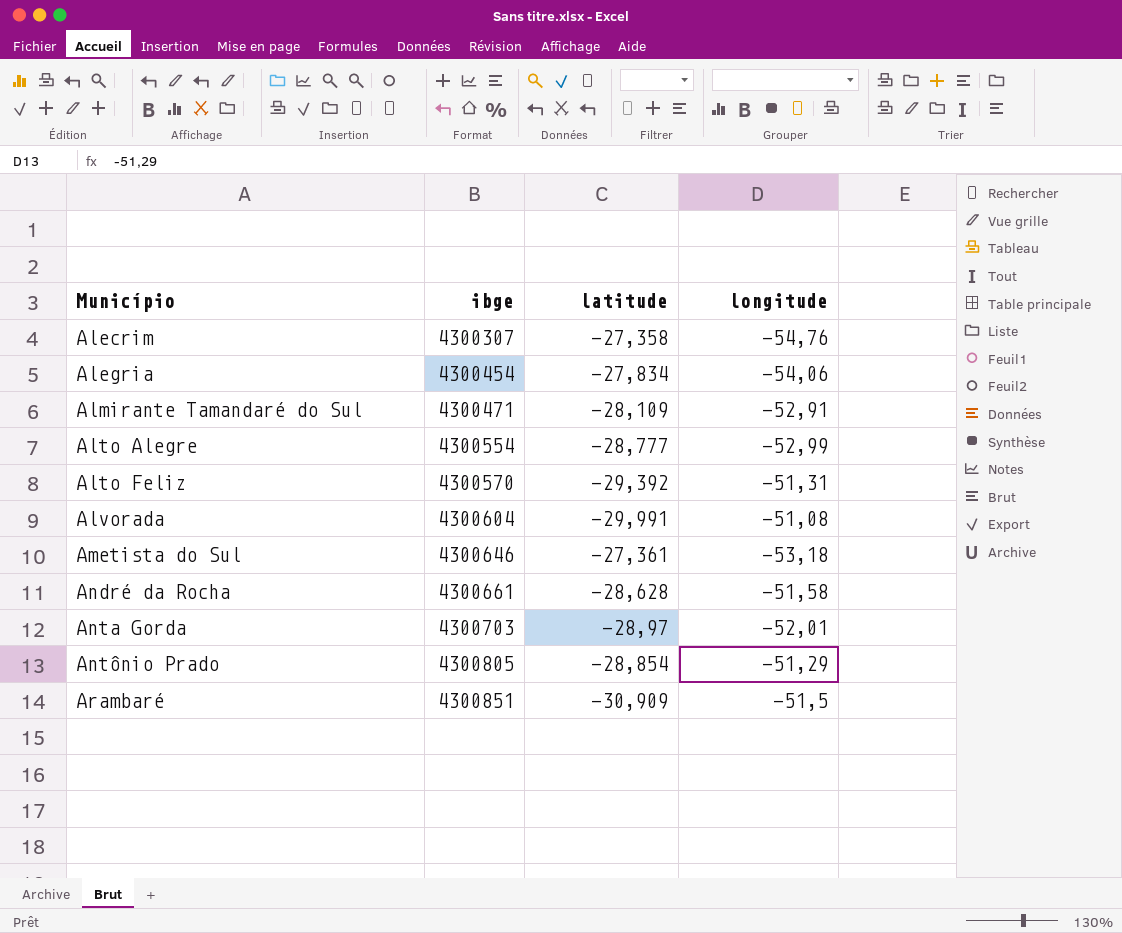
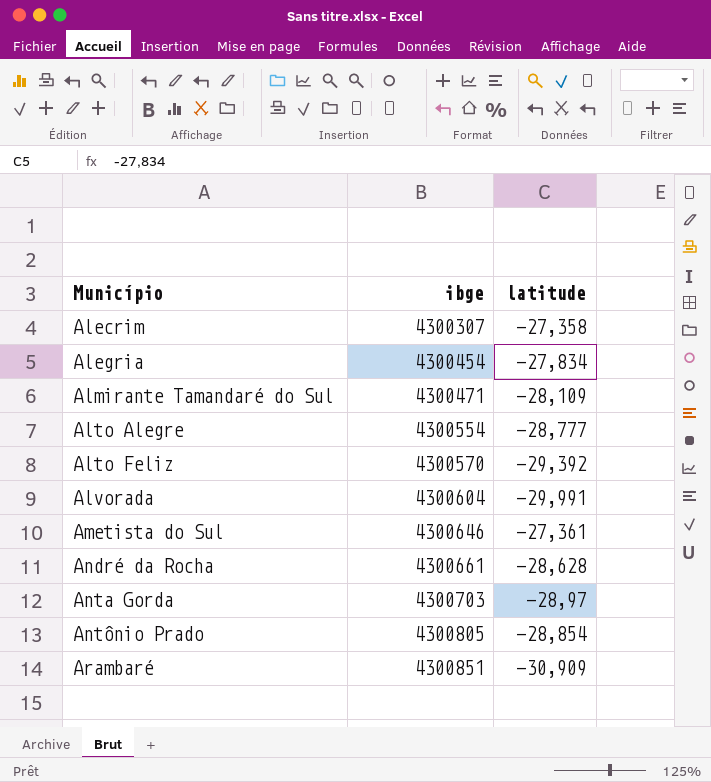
column longitude | position: 4 -> none

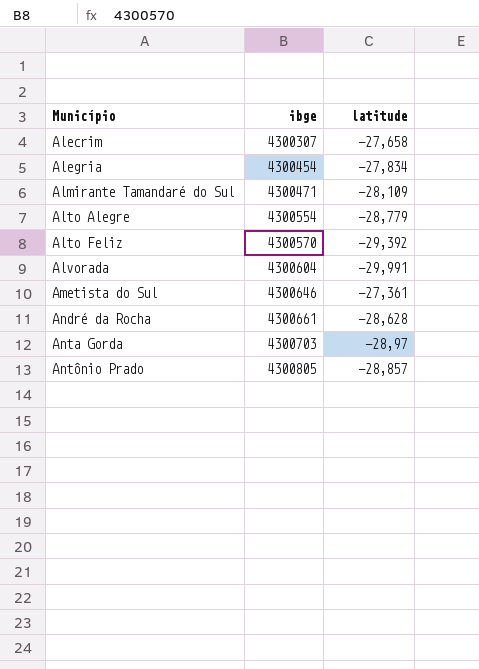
row Arambaré: 4300851 | -30,909 -> none
Alecrim | latitude: -27,358 -> -27,658
Alto Alegre | latitude: -28,777 -> -28,779
Antônio Prado | latitude: -28,854 -> -28,857

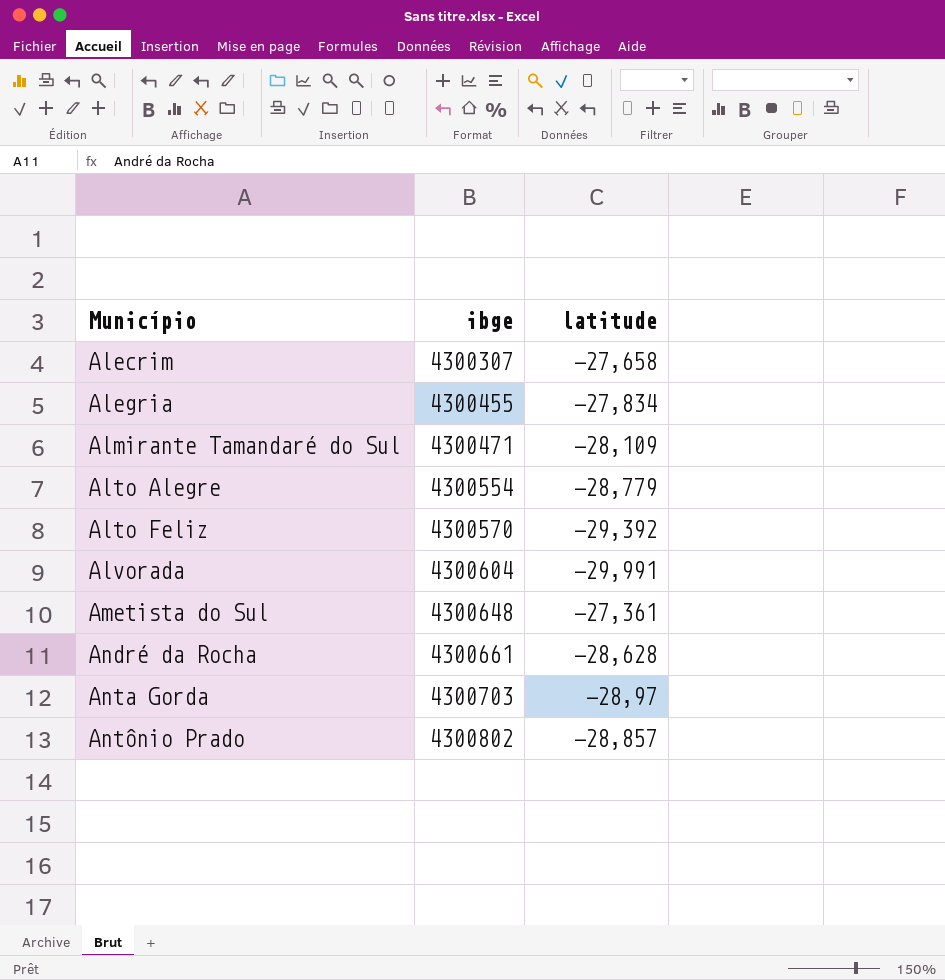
Alegria | ibge: 4300454 -> 4300455
Ametista do Sul | ibge: 4300646 -> 4300648
Antônio Prado | ibge: 4300805 -> 4300802

